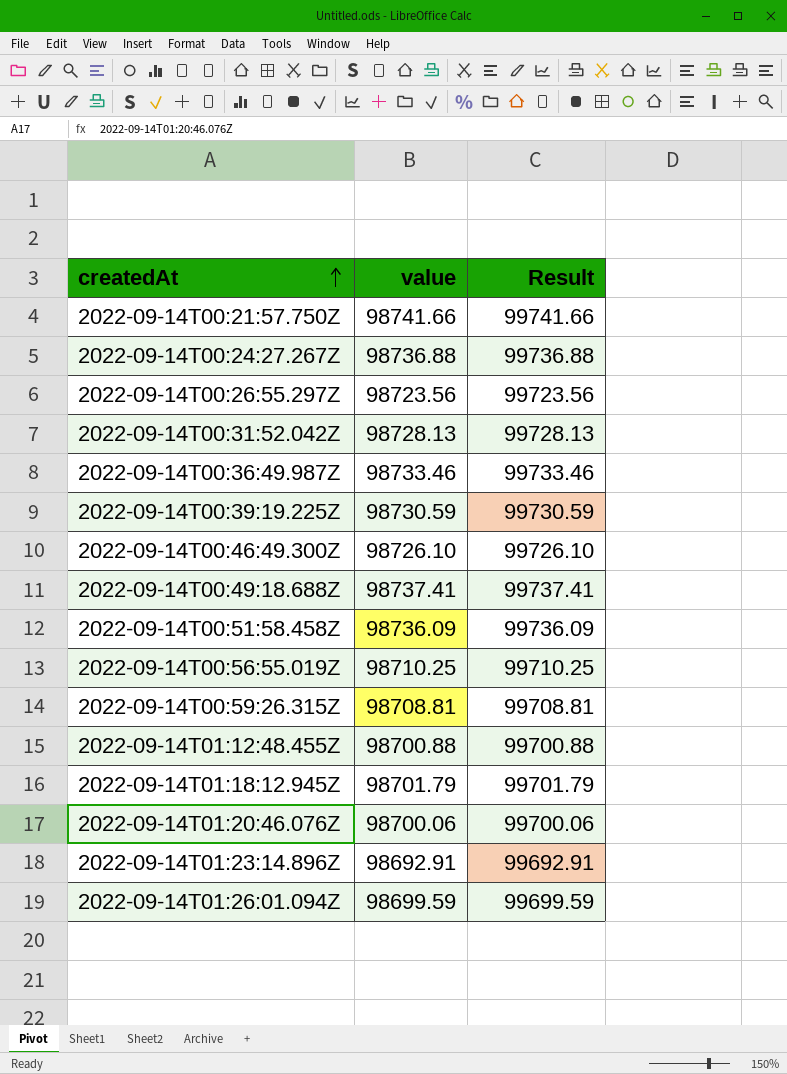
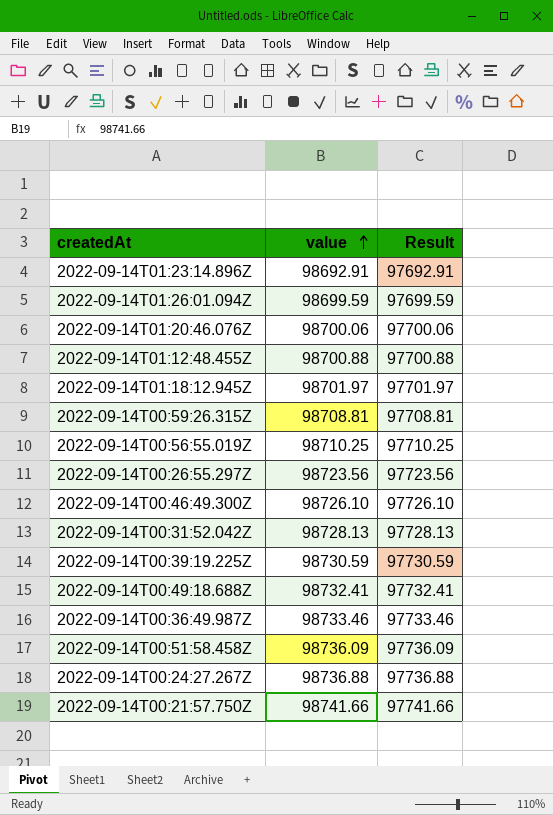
row order: createdAt ascending -> value ascending
column Result | formula: [value] + 1000 -> [value] - 1000
2022-09-14T01:18:12.945Z | value: 98701.79 -> 98701.97
2022-09-14T00:49:18.688Z | value: 98737.41 -> 98732.41

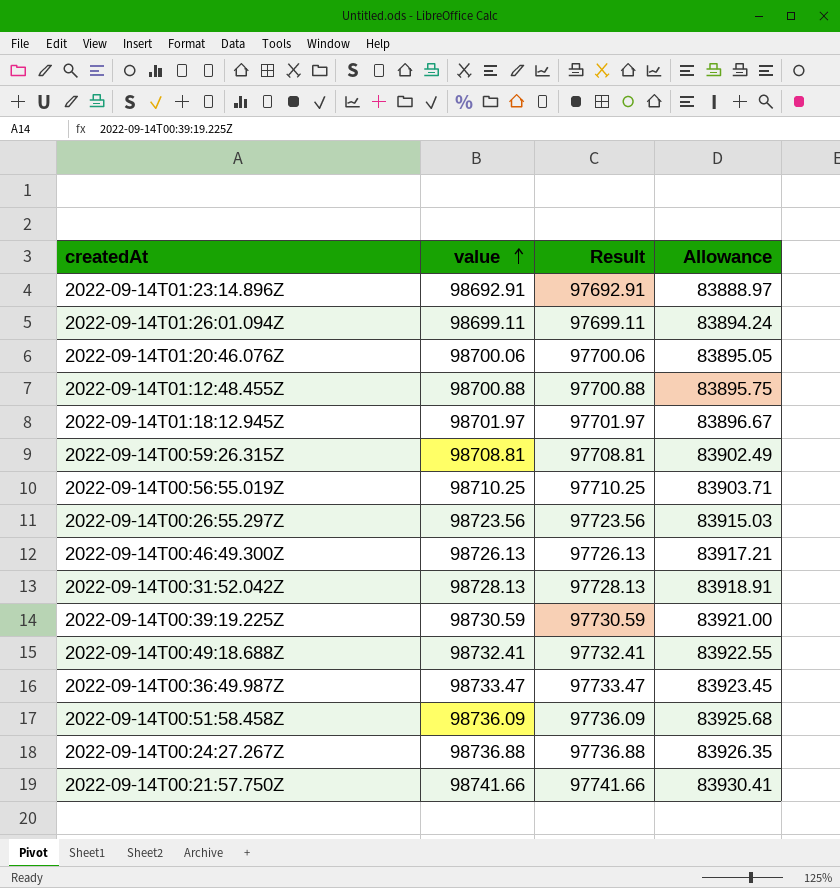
column Allowance | formula: none -> [value] * 0.85
2022-09-14T01:26:01.094Z | value: 98699.59 -> 98699.11
2022-09-14T01:26:01.094Z | Result: 97699.59 -> 97699.11
2022-09-14T00:46:49.300Z | value: 98726.10 -> 98726.13
2022-09-14T00:46:49.300Z | Result: 97726.10 -> 97726.13
2022-09-14T00:36:49.987Z | value: 98733.46 -> 98733.47
2022-09-14T00:36:49.987Z | Result: 97733.46 -> 97733.47

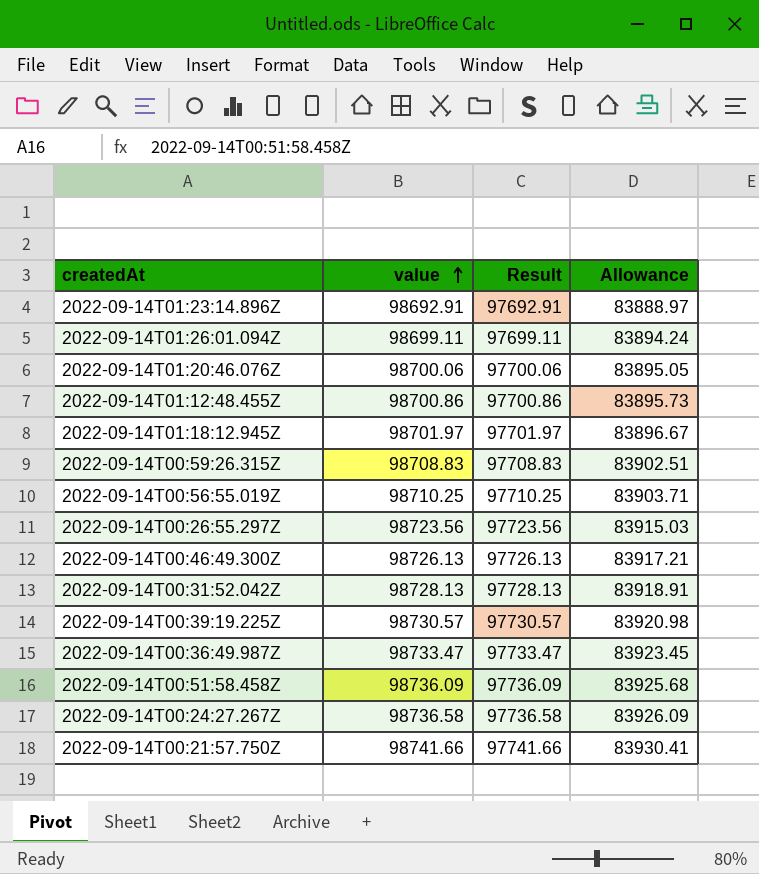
row 2022-09-14T00:49:18.688Z: 98732.41 | 97732.41 | 83922.55 -> none
2022-09-14T01:12:48.455Z | value: 98700.88 -> 98700.86
2022-09-14T01:12:48.455Z | Result: 97700.88 -> 97700.86
2022-09-14T01:12:48.455Z | Allowance: 83895.75 -> 83895.73
2022-09-14T00:59:26.315Z | value: 98708.81 -> 98708.83
2022-09-14T00:59:26.315Z | Result: 97708.81 -> 97708.83
2022-09-14T00:59:26.315Z | Allowance: 83902.49 -> 83902.51
2022-09-14T00:39:19.225Z | value: 98730.59 -> 98730.57
2022-09-14T00:39:19.225Z | Result: 97730.59 -> 97730.57
2022-09-14T00:39:19.225Z | Allowance: 83921.00 -> 83920.98
2022-09-14T00:24:27.267Z | value: 98736.88 -> 98736.58
2022-09-14T00:24:27.267Z | Result: 97736.88 -> 97736.58
2022-09-14T00:24:27.267Z | Allowance: 83926.35 -> 83926.09

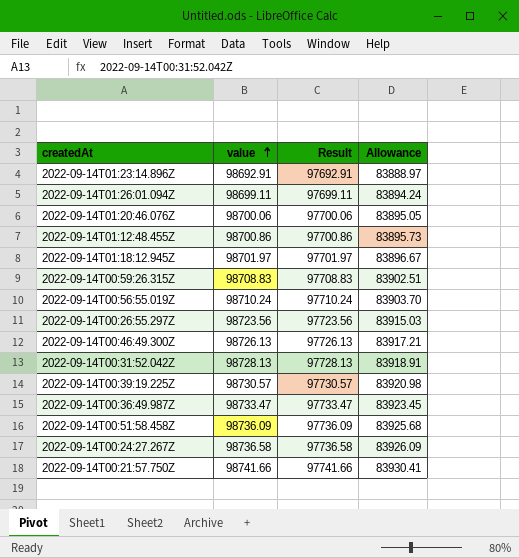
2022-09-14T00:56:55.019Z | value: 98710.25 -> 98710.24
2022-09-14T00:56:55.019Z | Result: 97710.25 -> 97710.24
2022-09-14T00:56:55.019Z | Allowance: 83903.71 -> 83903.70

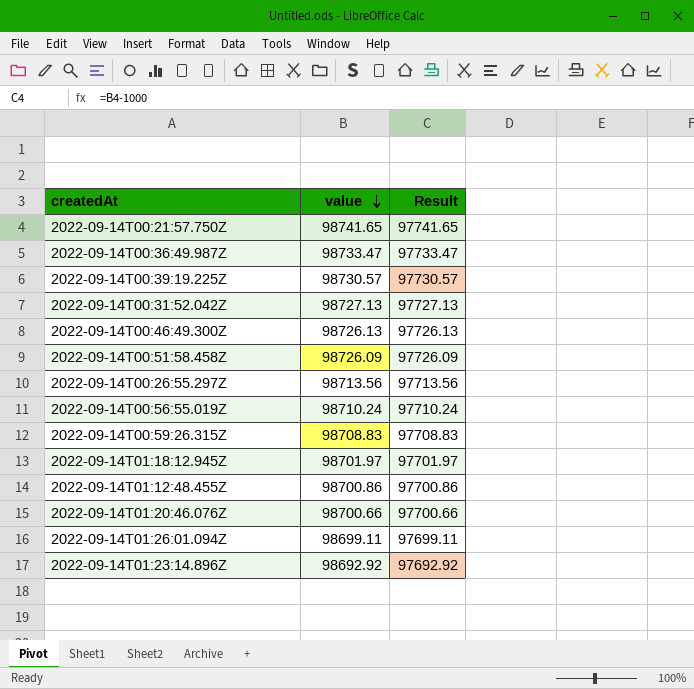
row order: value ascending -> value descending
column Allowance | formula: [value] * 0.85 -> none
row 2022-09-14T00:24:27.267Z: 98736.58 | 97736.58 | 83926.09 -> none
2022-09-14T00:21:57.750Z | value: 98741.66 -> 98741.65
2022-09-14T00:21:57.750Z | Result: 97741.66 -> 97741.65
2022-09-14T00:31:52.042Z | value: 98728.13 -> 98727.13
2022-09-14T00:31:52.042Z | Result: 97728.13 -> 97727.13
2022-09-14T00:51:58.458Z | value: 98736.09 -> 98726.09
2022-09-14T00:51:58.458Z | Result: 97736.09 -> 97726.09
2022-09-14T00:26:55.297Z | value: 98723.56 -> 98713.56
2022-09-14T00:26:55.297Z | Result: 97723.56 -> 97713.56
2022-09-14T01:20:46.076Z | value: 98700.06 -> 98700.66
2022-09-14T01:20:46.076Z | Result: 97700.06 -> 97700.66
2022-09-14T01:23:14.896Z | value: 98692.91 -> 98692.92
2022-09-14T01:23:14.896Z | Result: 97692.91 -> 97692.92

